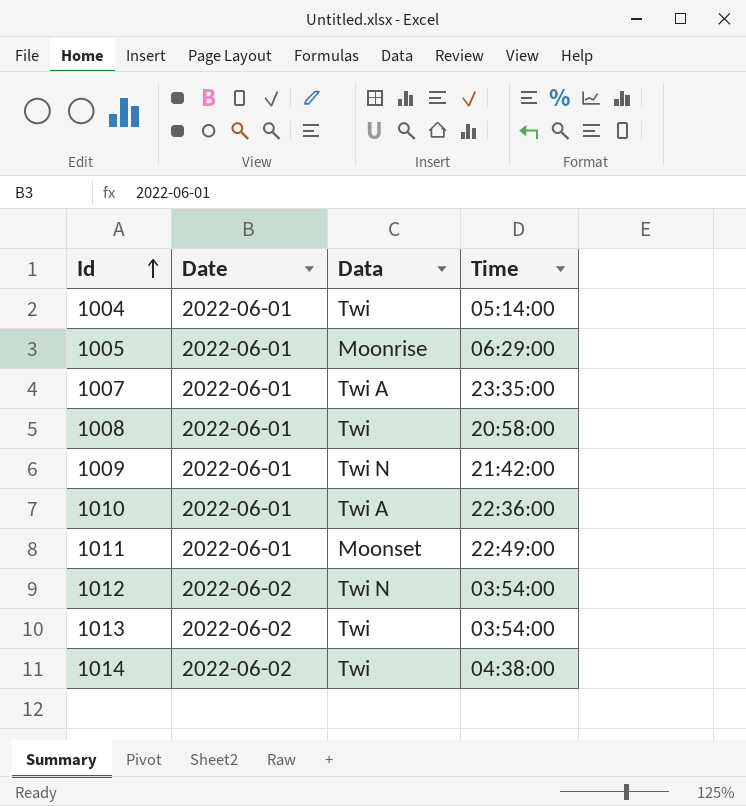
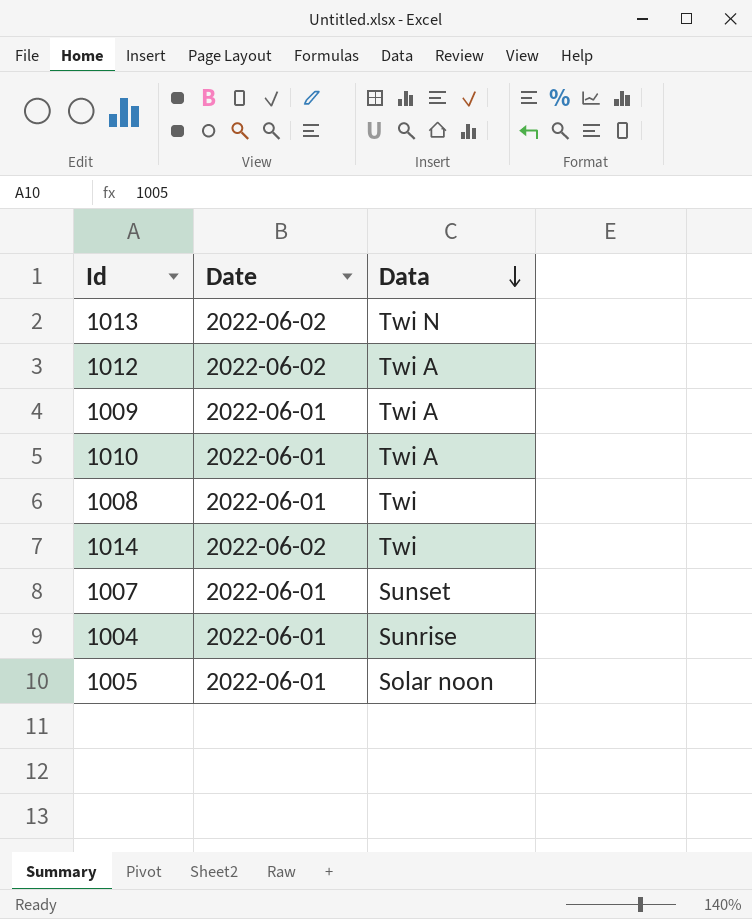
row order: Id ascending -> Data descending
column Time | position: 4 -> none
row 1011: 2022-06-01 | Moonset | 22:49:00 -> none
1013 | Data: Twi -> Twi N
1012 | Data: Twi N -> Twi A
1009 | Data: Twi N -> Twi A
1007 | Data: Twi A -> Sunset
1004 | Data: Twi -> Sunrise
1005 | Data: Moonrise -> Solar noon

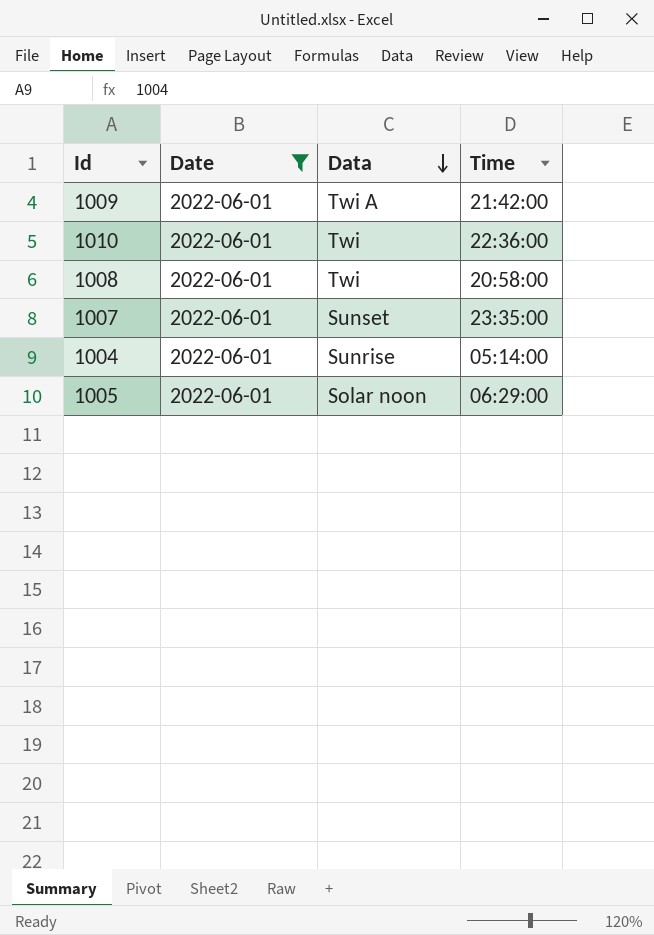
filter: none -> Date = 2022-06-01
column Time | position: none -> 4
1010 | Data: Twi A -> Twi

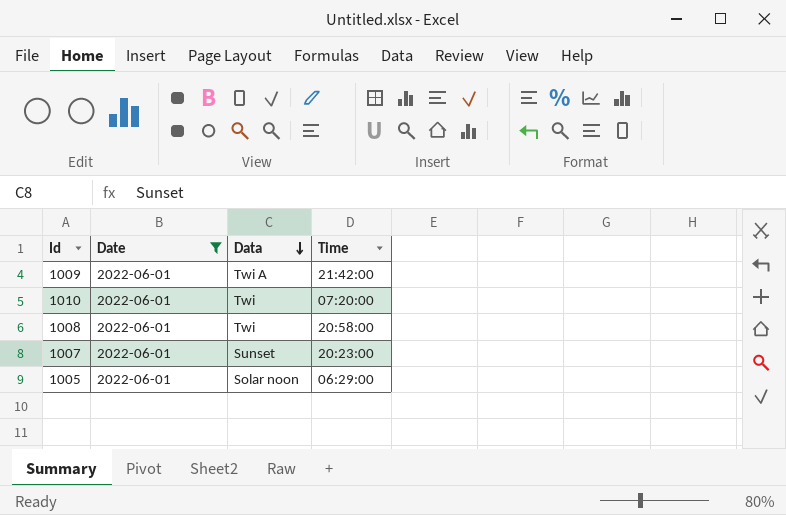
row 1004: 2022-06-01 | Sunrise | 05:14:00 -> none
1010 | Time: 22:36:00 -> 07:20:00
1007 | Time: 23:35:00 -> 20:23:00

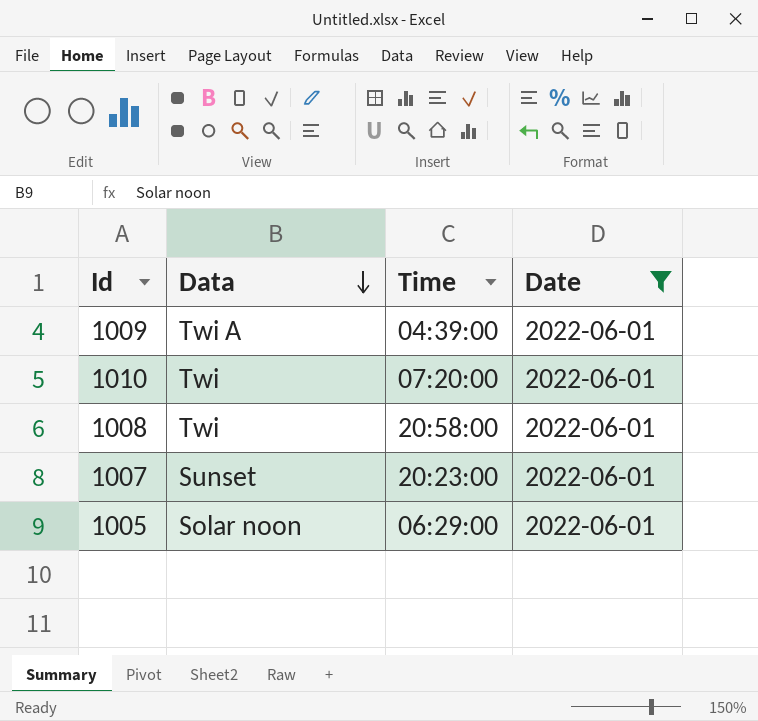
column Date | position: 2 -> 4
1009 | Time: 21:42:00 -> 04:39:00

